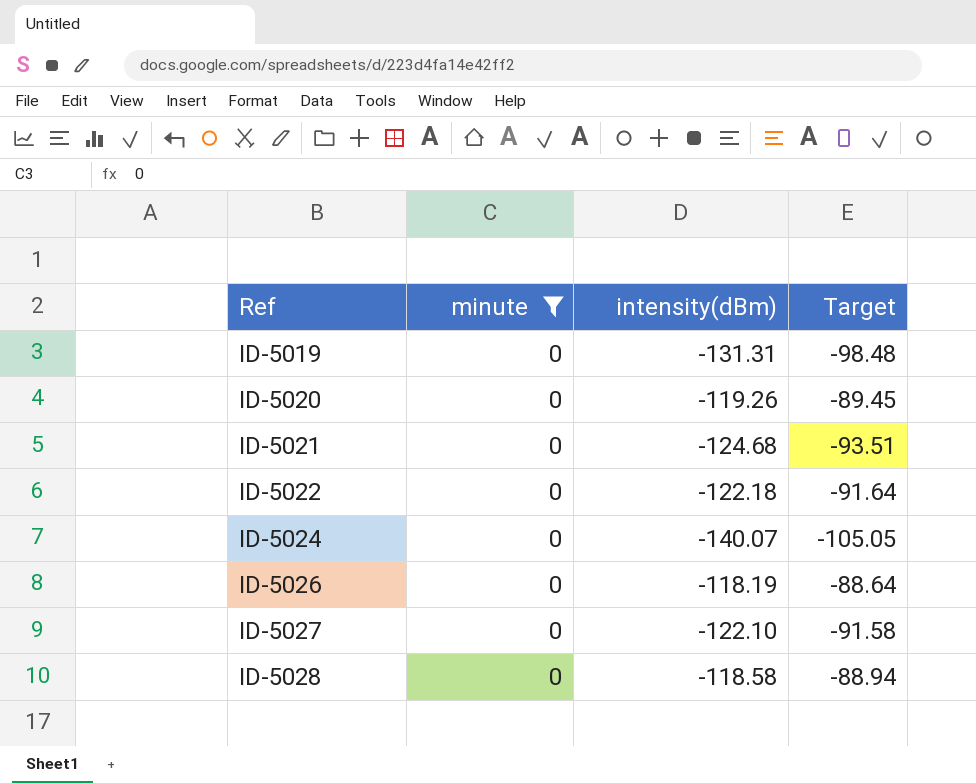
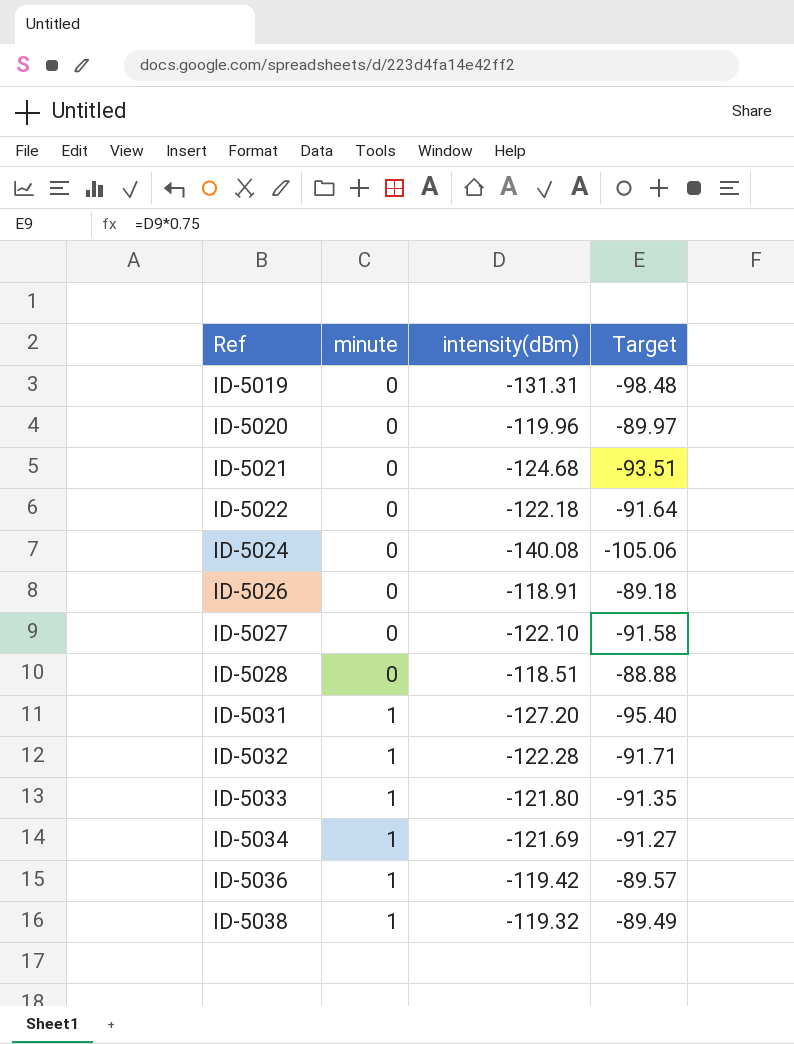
filter: minute = 0 -> none
ID-5020 | intensity(dBm): -119.26 -> -119.96
ID-5020 | Target: -89.45 -> -89.97
ID-5024 | intensity(dBm): -140.07 -> -140.08
ID-5024 | Target: -105.05 -> -105.06
ID-5026 | intensity(dBm): -118.19 -> -118.91
ID-5026 | Target: -88.64 -> -89.18
ID-5028 | intensity(dBm): -118.58 -> -118.51
ID-5028 | Target: -88.94 -> -88.88

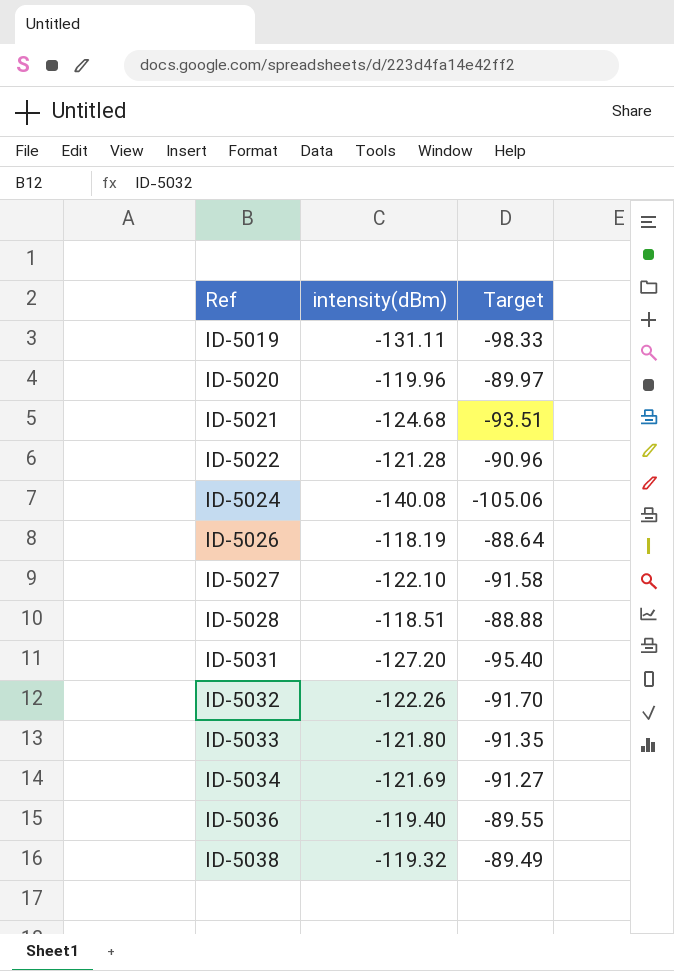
column minute | position: 2 -> none
ID-5019 | intensity(dBm): -131.31 -> -131.11
ID-5019 | Target: -98.48 -> -98.33
ID-5022 | intensity(dBm): -122.18 -> -121.28
ID-5022 | Target: -91.64 -> -90.96
ID-5026 | intensity(dBm): -118.91 -> -118.19
ID-5026 | Target: -89.18 -> -88.64
ID-5032 | intensity(dBm): -122.28 -> -122.26
ID-5032 | Target: -91.71 -> -91.70
ID-5036 | intensity(dBm): -119.42 -> -119.40
ID-5036 | Target: -89.57 -> -89.55

